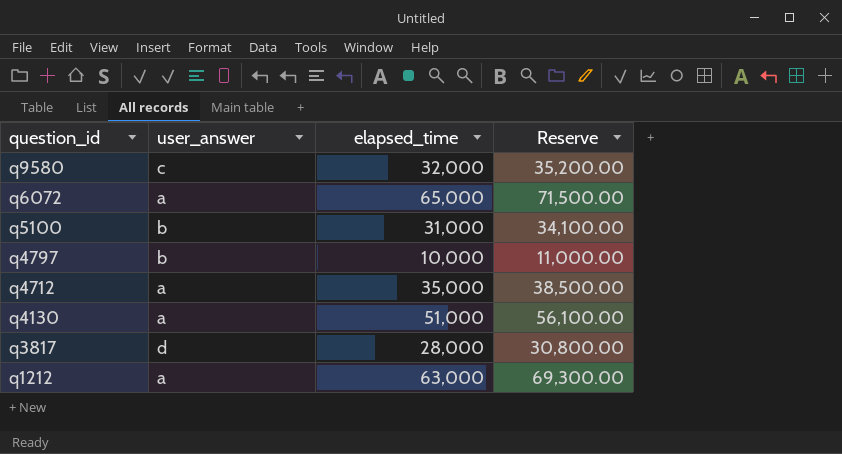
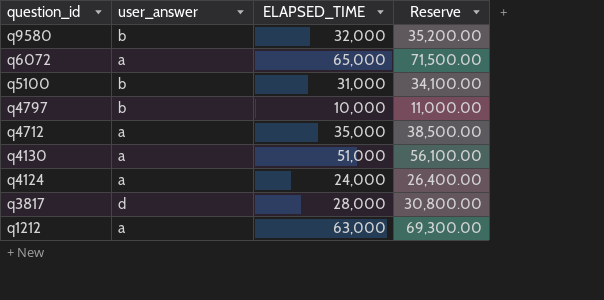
column name: elapsed_time -> ELAPSED_TIME
q9580 | user_answer: c -> b
row q4124: none -> a | 24,000 | 26,400.00

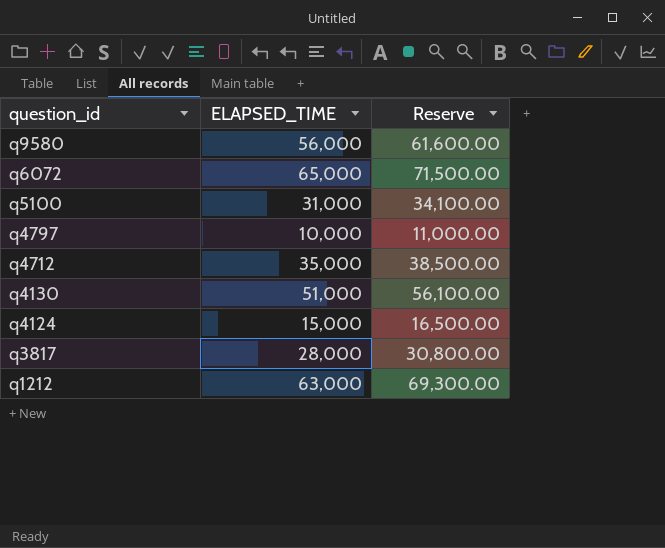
column user_answer | position: 2 -> none
q9580 | ELAPSED_TIME: 32,000 -> 56,000
q9580 | Reserve: 35,200.00 -> 61,600.00
q4124 | ELAPSED_TIME: 24,000 -> 15,000
q4124 | Reserve: 26,400.00 -> 16,500.00

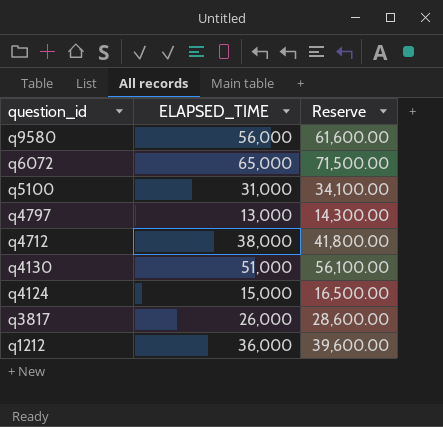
q4797 | ELAPSED_TIME: 10,000 -> 13,000
q4797 | Reserve: 11,000.00 -> 14,300.00
q4712 | ELAPSED_TIME: 35,000 -> 38,000
q4712 | Reserve: 38,500.00 -> 41,800.00
q3817 | ELAPSED_TIME: 28,000 -> 26,000
q3817 | Reserve: 30,800.00 -> 28,600.00
q1212 | ELAPSED_TIME: 63,000 -> 36,000
q1212 | Reserve: 69,300.00 -> 39,600.00

